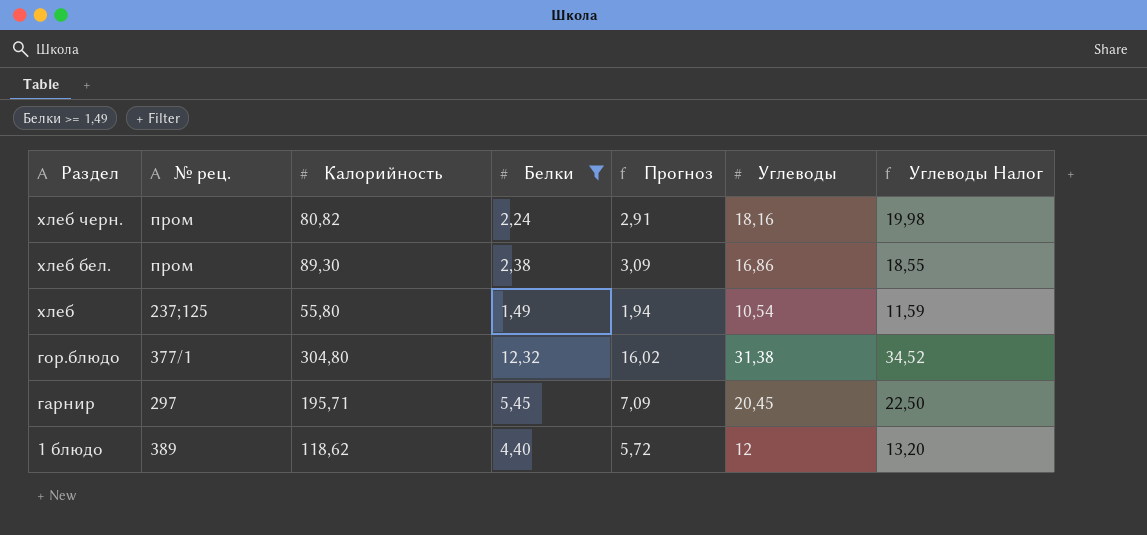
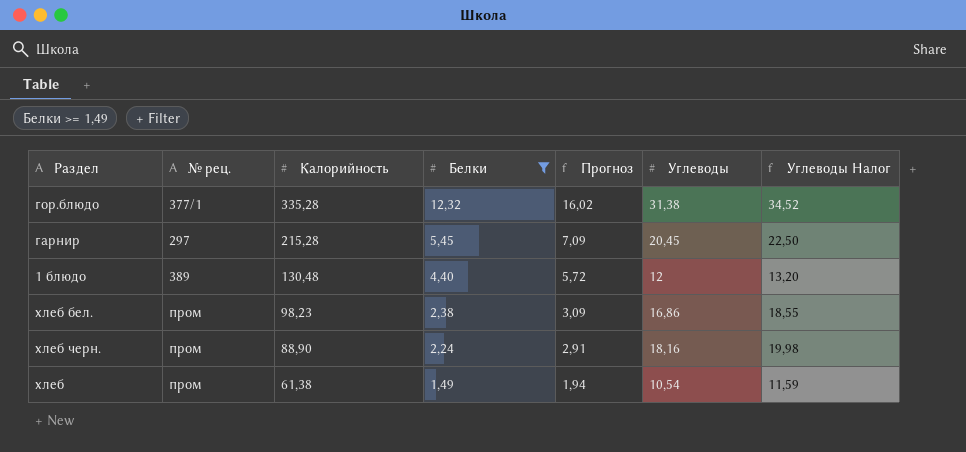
row order: Раздел descending -> Калорийность descending
гор.блюдо | Калорийность: 304,80 -> 335,28
гарнир | Калорийность: 195,71 -> 215,28
1 блюдо | Калорийность: 118,62 -> 130,48
хлеб бел. | Калорийность: 89,30 -> 98,23
хлеб черн. | Калорийность: 80,82 -> 88,90
хлеб | № рец.: 237;125 -> пром
хлеб | Калорийность: 55,80 -> 61,38

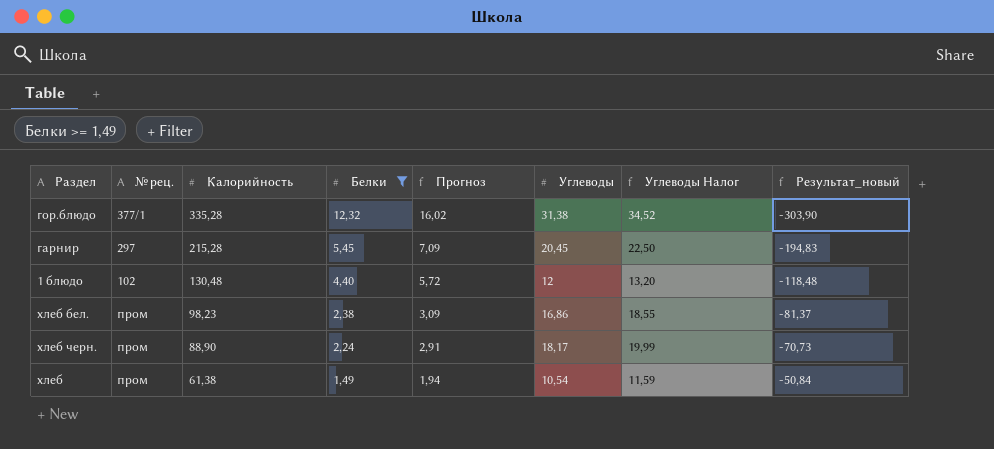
column Результат_новый | formula: none -> [Углеводы] - [Калорийность]
1 блюдо | № рец.: 389 -> 102
хлеб черн. | Углеводы: 18,16 -> 18,17
хлеб черн. | Углеводы Налог: 19,98 -> 19,99

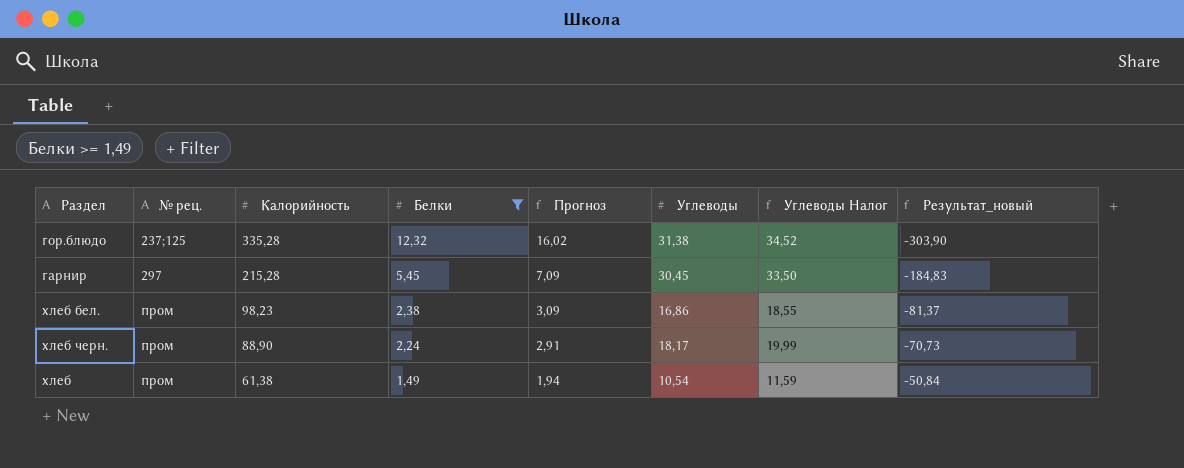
row 1 блюдо: 102 | 130,48 | 4,40 | 5,72 | 12 | 13,20 | -118,48 -> none
гор.блюдо | № рец.: 377/1 -> 237;125
гарнир | Углеводы: 20,45 -> 30,45
гарнир | Углеводы Налог: 22,50 -> 33,50
гарнир | Результат_новый: -194,83 -> -184,83

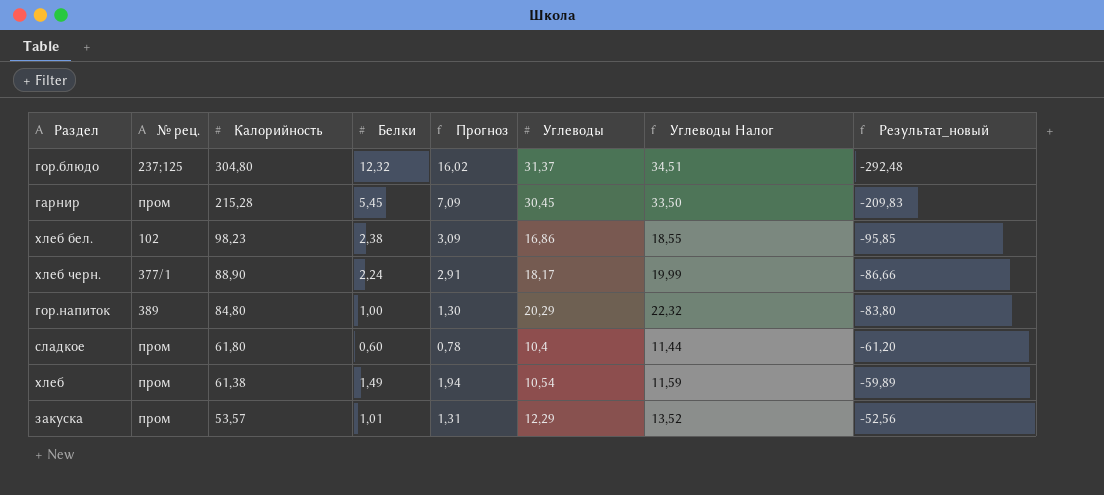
filter: Белки >= 1,49 -> none
column Результат_новый | formula: [Углеводы] - [Калорийность] -> [Белки] - [Калорийность]
гор.блюдо | Калорийность: 335,28 -> 304,80
гор.блюдо | Углеводы: 31,38 -> 31,37
гор.блюдо | Углеводы Налог: 34,52 -> 34,51
гарнир | № рец.: 297 -> пром
хлеб бел. | № рец.: пром -> 102
хлеб черн. | № рец.: пром -> 377/1

